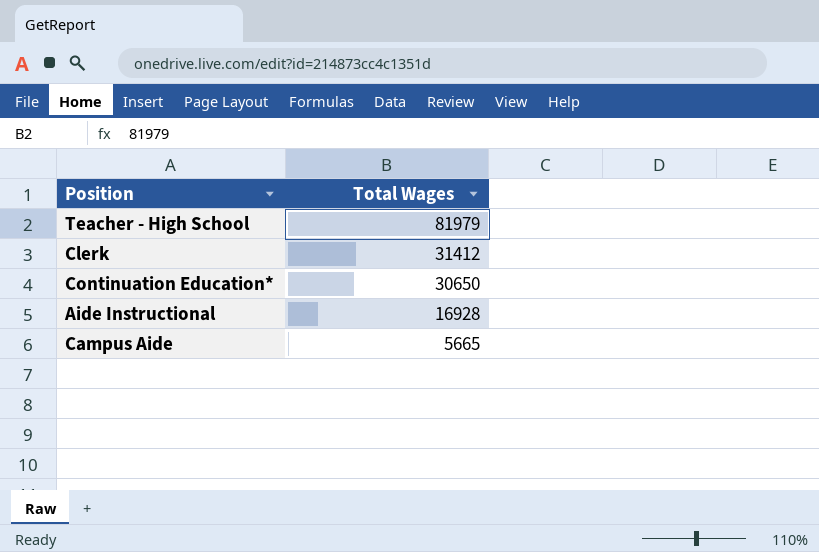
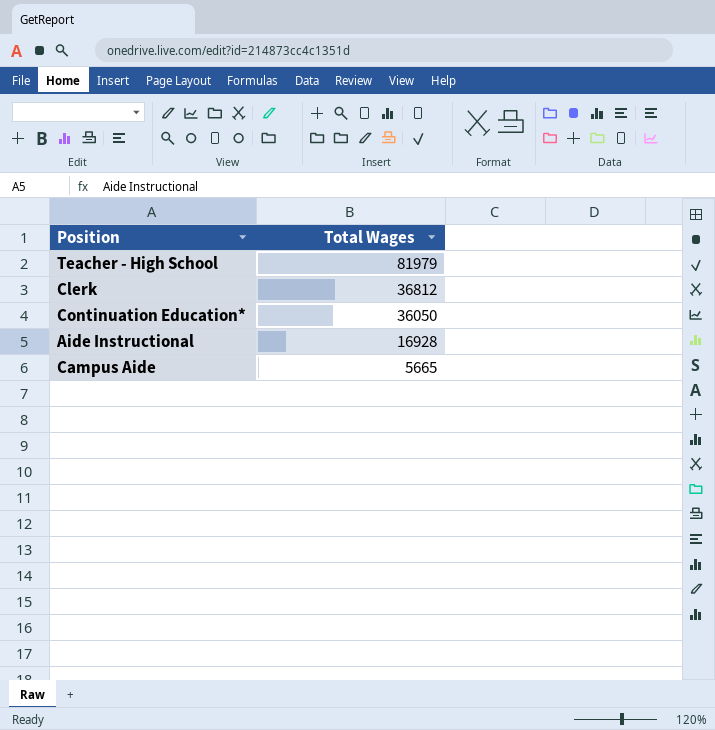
Clerk | Total Wages: 31412 -> 36812
Continuation Education* | Total Wages: 30650 -> 36050

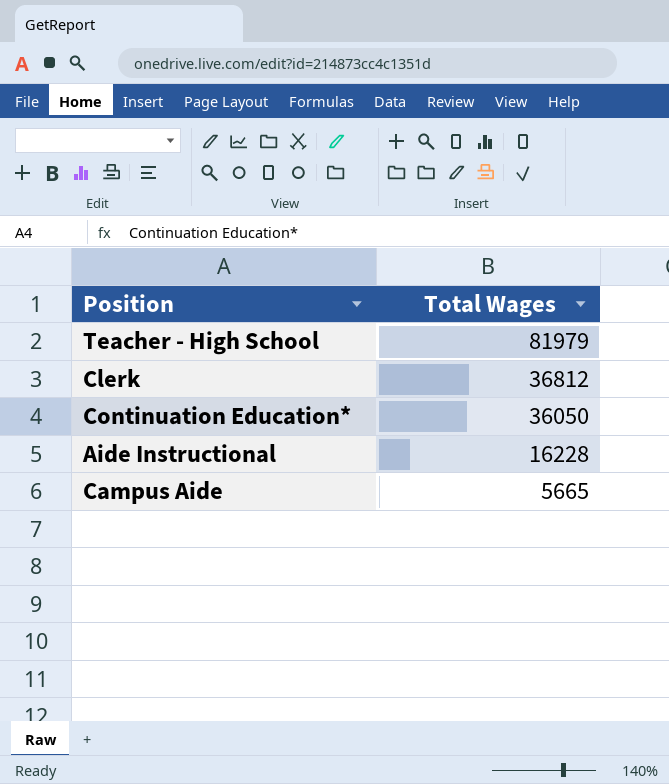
Aide Instructional | Total Wages: 16928 -> 16228

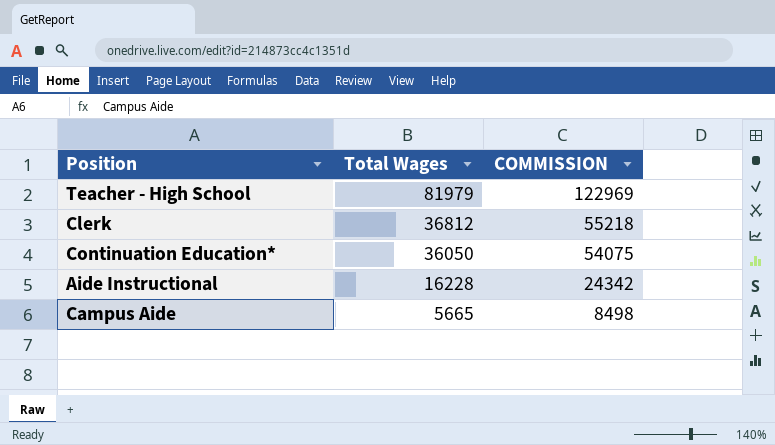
column COMMISSION | formula: none -> [Total Wages] * 1.5

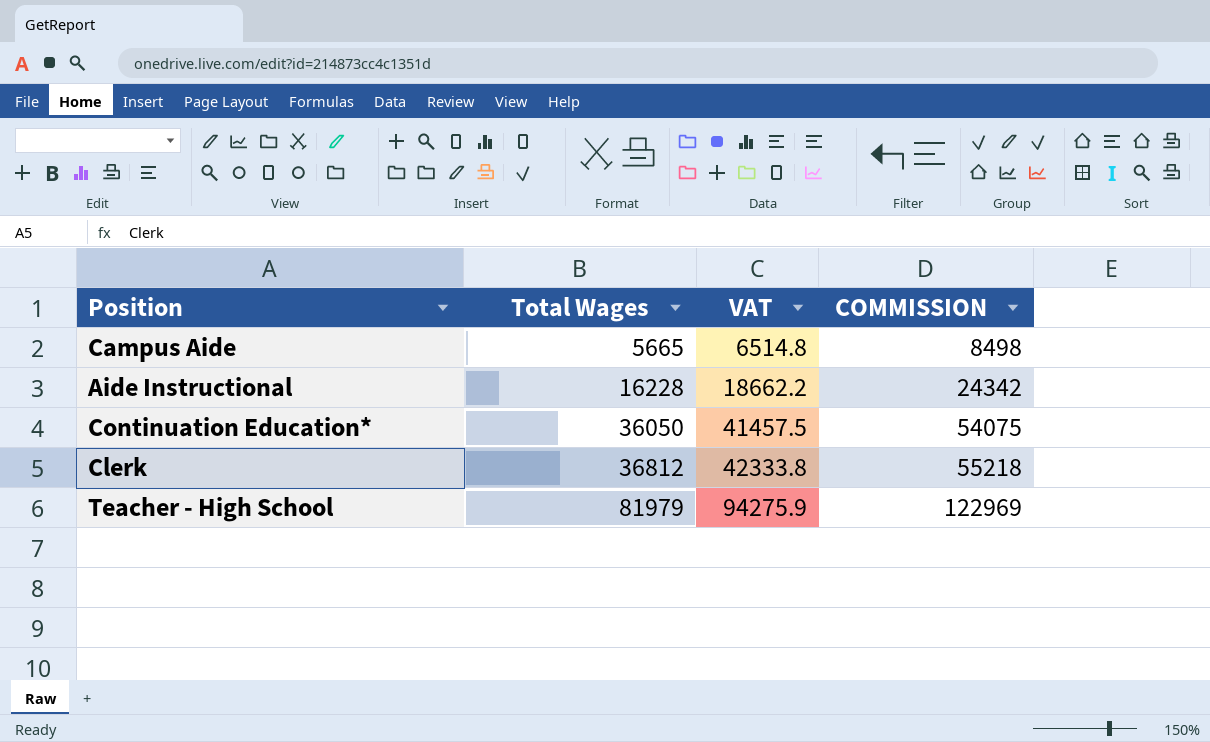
row order: Total Wages descending -> Total Wages ascending
column VAT | formula: none -> [Total Wages] * 1.15

